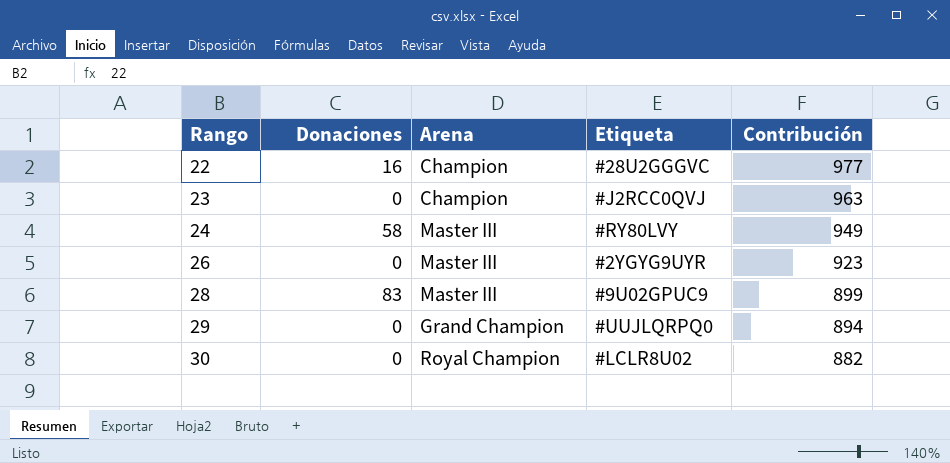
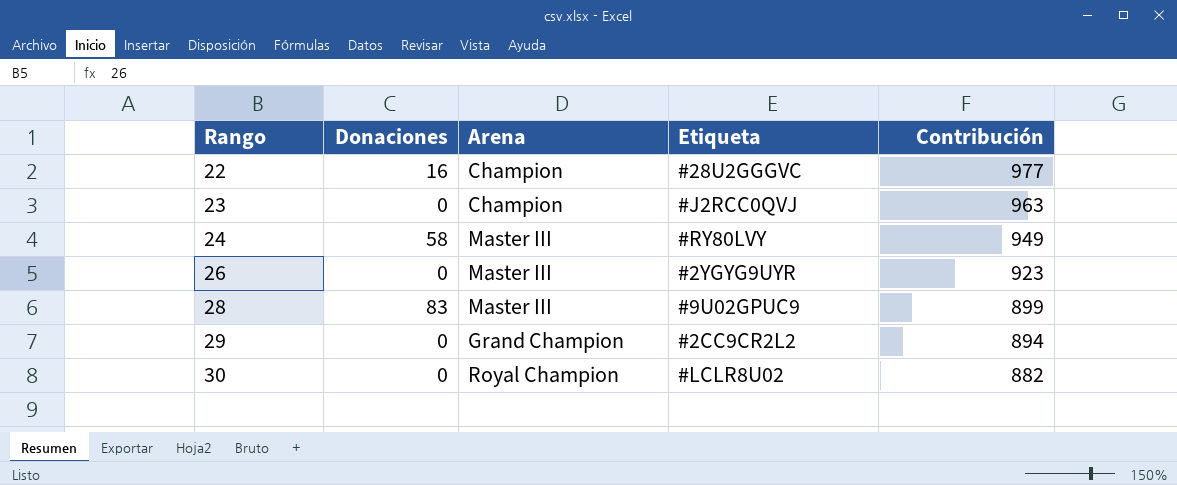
29 | Etiqueta: #UUJLQRPQ0 -> #2CC9CR2L2

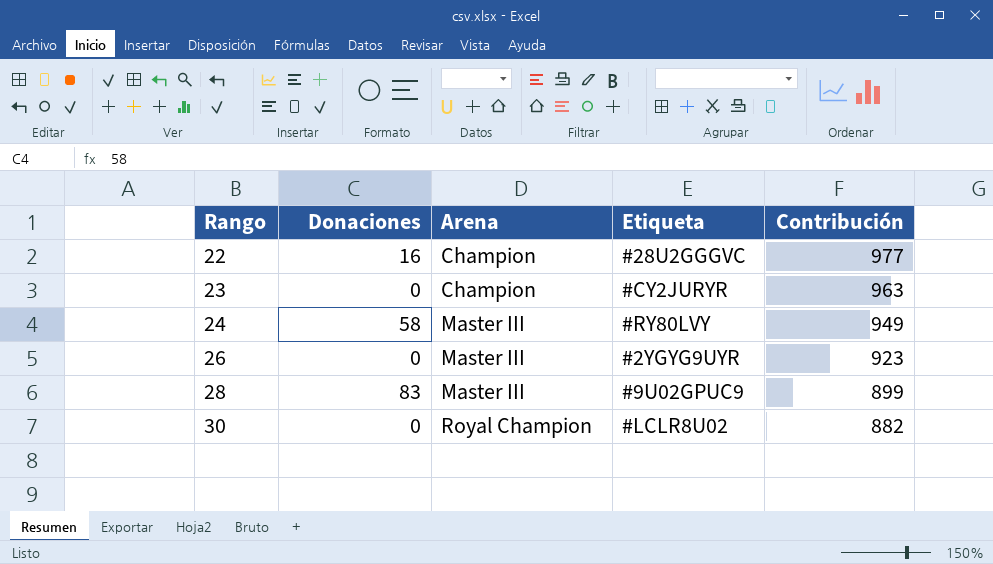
row 29: 0 | Grand Champion | #2CC9CR2L2 | 894 -> none
23 | Etiqueta: #J2RCC0QVJ -> #CY2JURYR

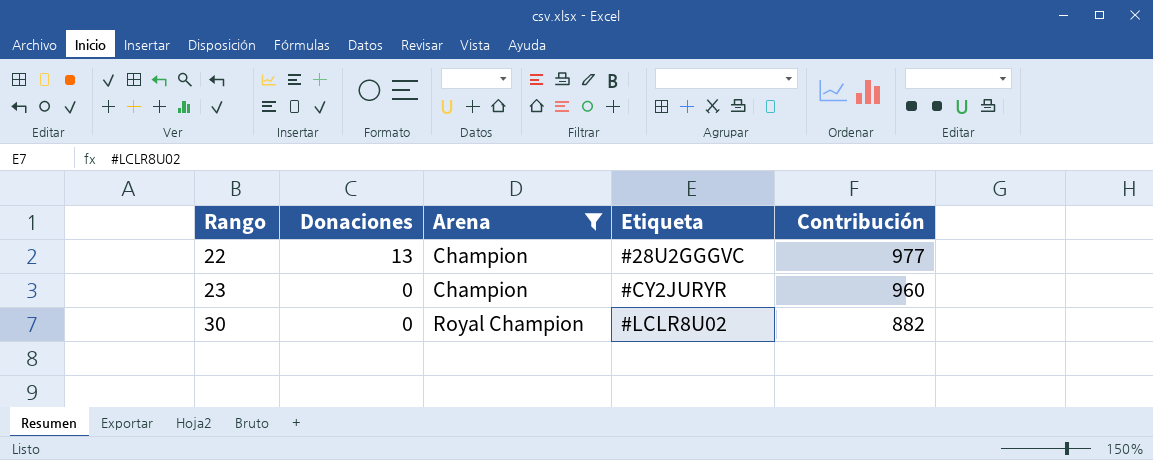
filter: none -> Arena != Master III
22 | Donaciones: 16 -> 13
23 | Contribución: 963 -> 960

